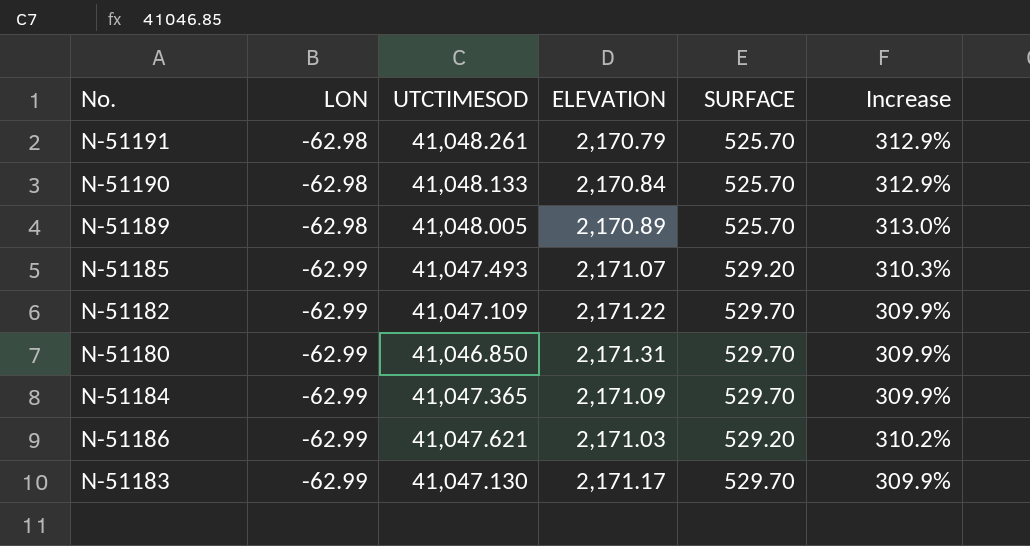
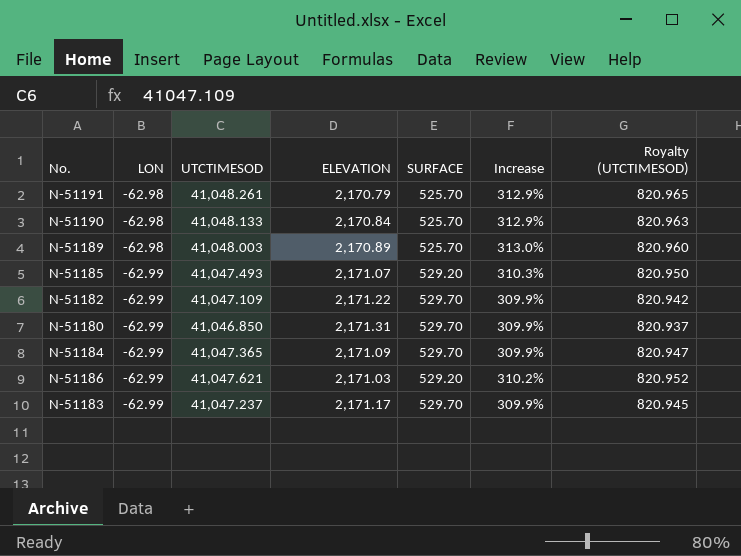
column Royalty (UTCTIMESOD) | formula: none -> [UTCTIMESOD] * 0.02
N-51189 | UTCTIMESOD: 41,048.005 -> 41,048.003
N-51183 | UTCTIMESOD: 41,047.130 -> 41,047.237

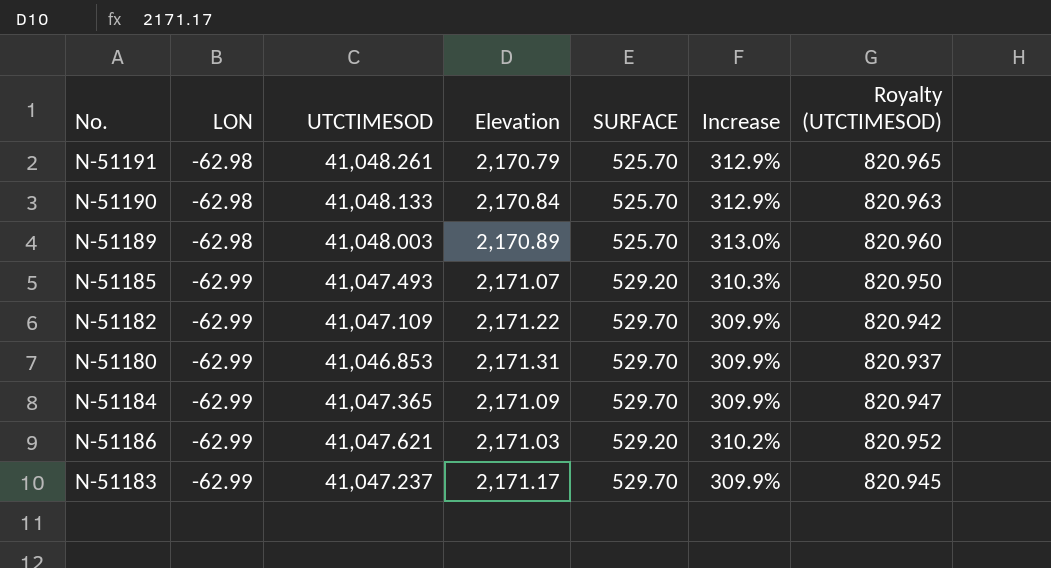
column name: ELEVATION -> Elevation
N-51180 | UTCTIMESOD: 41,046.850 -> 41,046.853

